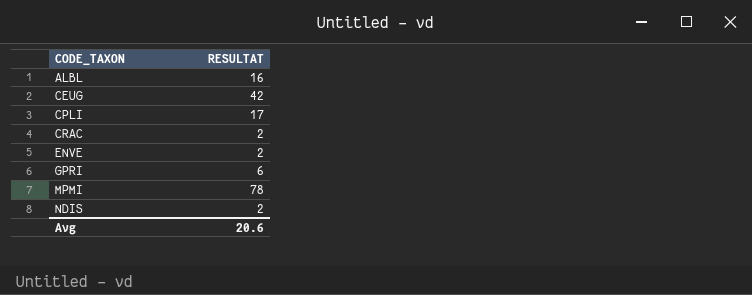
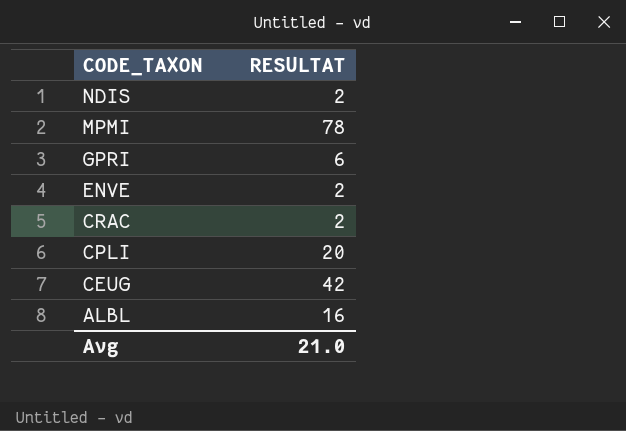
row order: CODE_TAXON ascending -> CODE_TAXON descending
CPLI | RESULTAT: 17 -> 20
Avg | RESULTAT: 20.6 -> 21.0

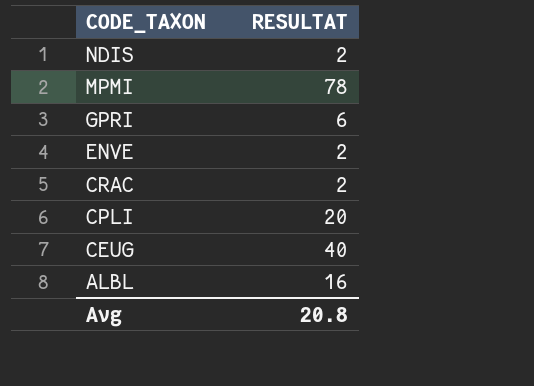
CEUG | RESULTAT: 42 -> 40
Avg | RESULTAT: 21.0 -> 20.8

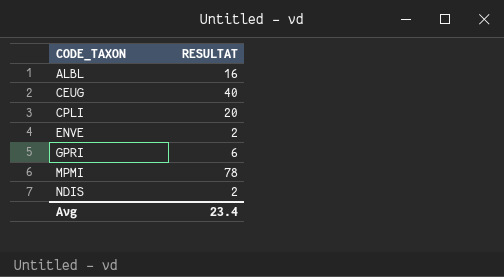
row order: CODE_TAXON descending -> CODE_TAXON ascending
row CRAC: 2 -> none
Avg | RESULTAT: 20.8 -> 23.4

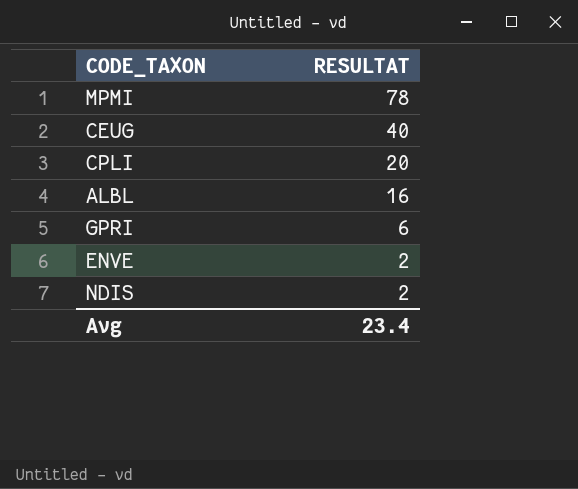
row order: CODE_TAXON ascending -> RESULTAT descending

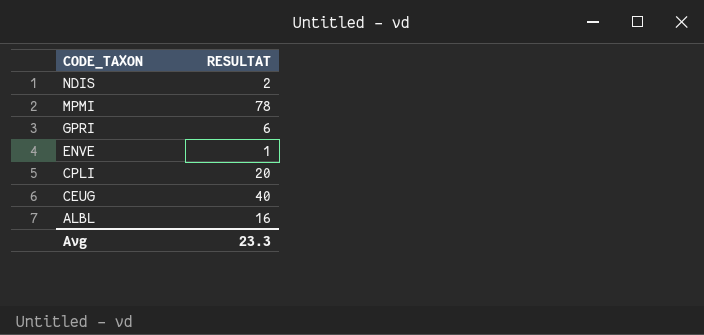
row order: RESULTAT descending -> CODE_TAXON descending
ENVE | RESULTAT: 2 -> 1
Avg | RESULTAT: 23.4 -> 23.3

